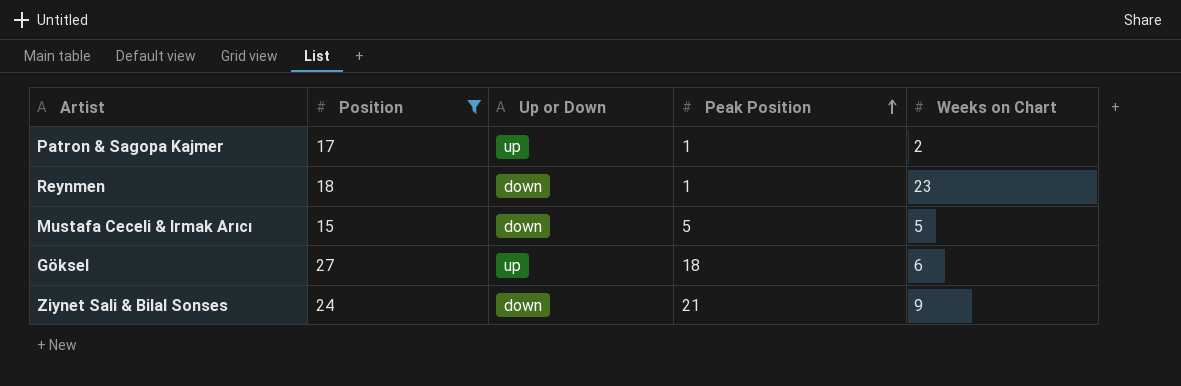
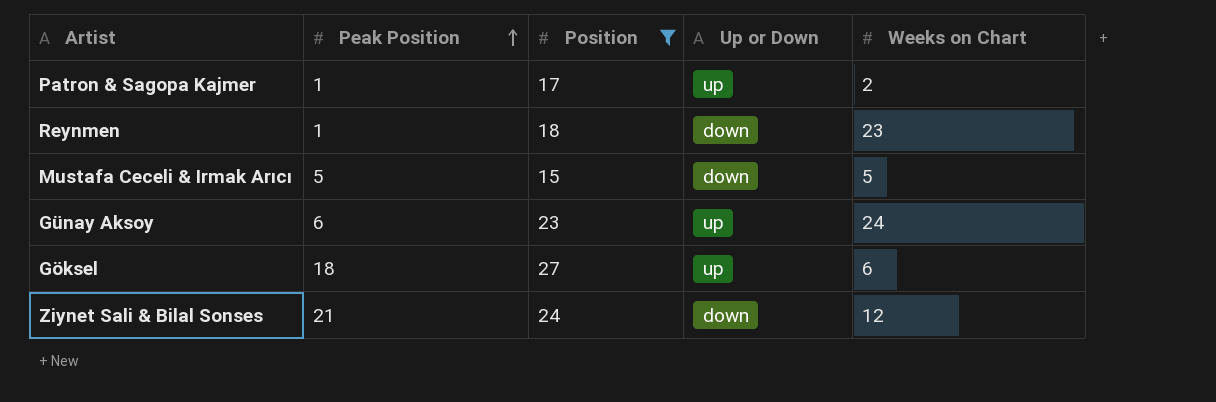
column Peak Position | position: 4 -> 2
row Günay Aksoy: none -> 6 | 23 | up | 24
Ziynet Sali & Bilal Sonses | Weeks on Chart: 9 -> 12

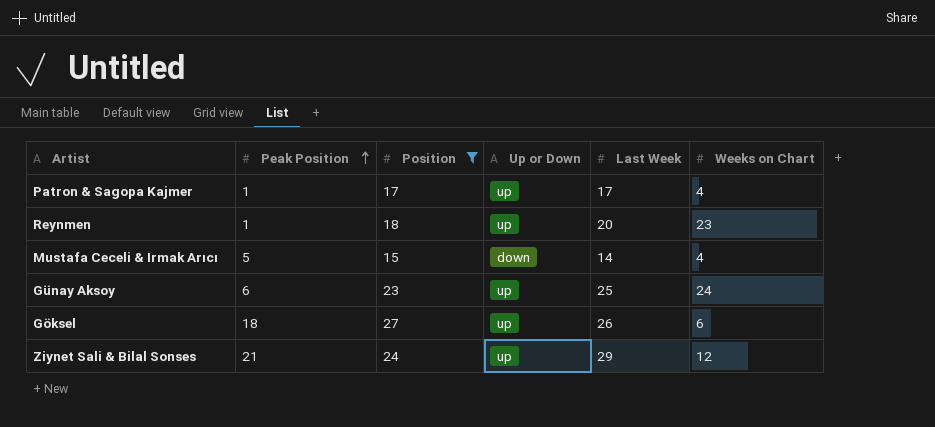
column Last Week | position: none -> 5
Patron & Sagopa Kajmer | Weeks on Chart: 2 -> 4
Reynmen | Up or Down: down -> up
Mustafa Ceceli & Irmak Arıcı | Weeks on Chart: 5 -> 4
Ziynet Sali & Bilal Sonses | Up or Down: down -> up

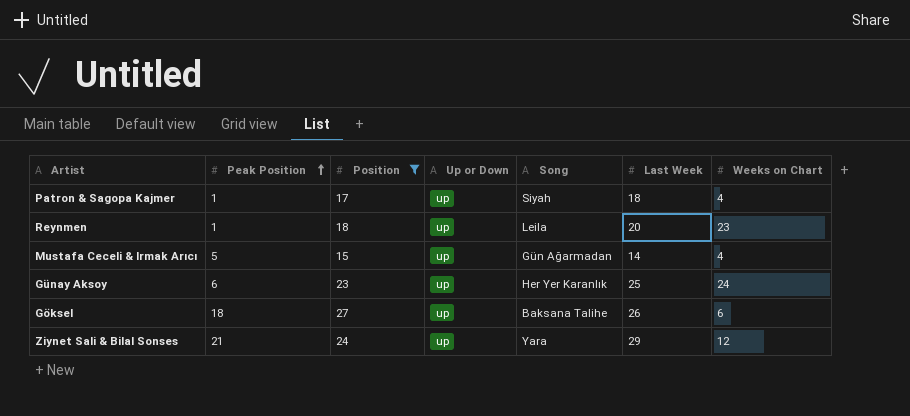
column Song | position: none -> 5
Patron & Sagopa Kajmer | Last Week: 17 -> 18
Mustafa Ceceli & Irmak Arıcı | Up or Down: down -> up

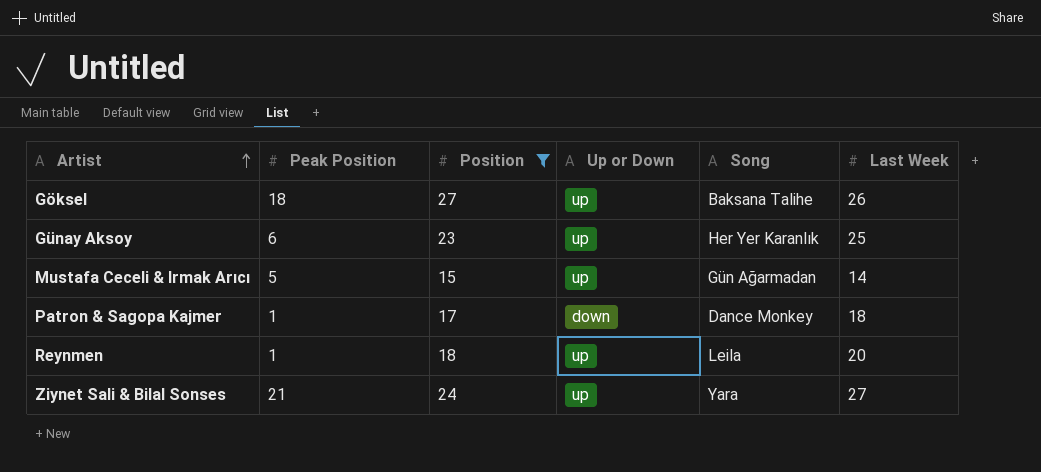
row order: Peak Position ascending -> Artist ascending
column Weeks on Chart | position: 7 -> none
Patron & Sagopa Kajmer | Up or Down: up -> down
Patron & Sagopa Kajmer | Song: Siyah -> Dance Monkey
Ziynet Sali & Bilal Sonses | Last Week: 29 -> 27

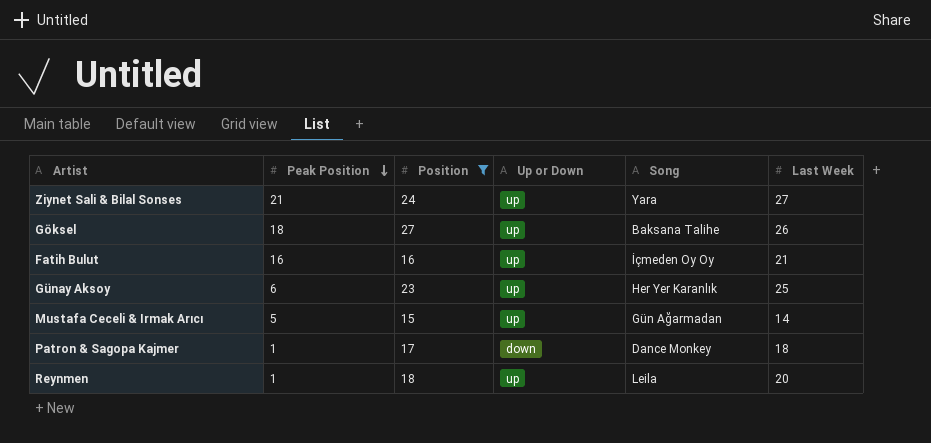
row order: Artist ascending -> Peak Position descending
row Fatih Bulut: none -> 16 | 16 | up | İçmeden Oy Oy | 21

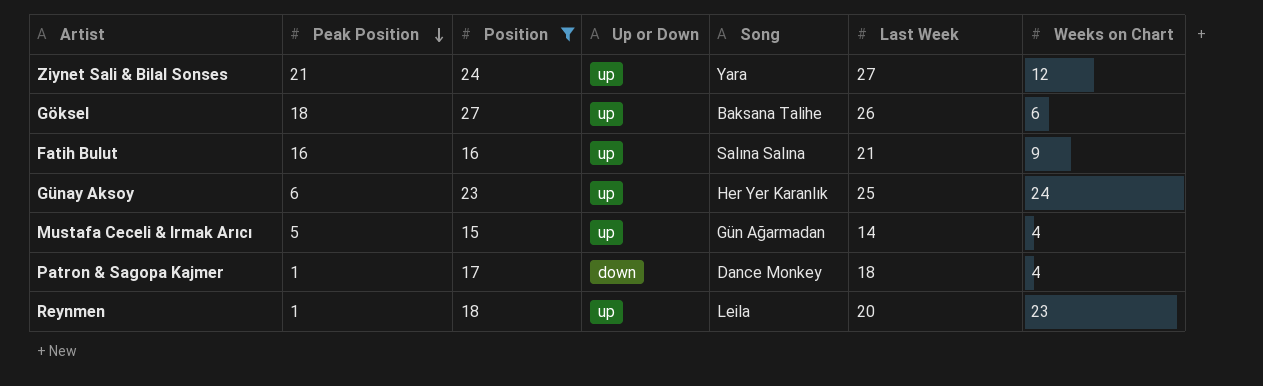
column Weeks on Chart | position: none -> 7
Fatih Bulut | Song: İçmeden Oy Oy -> Salına Salına

